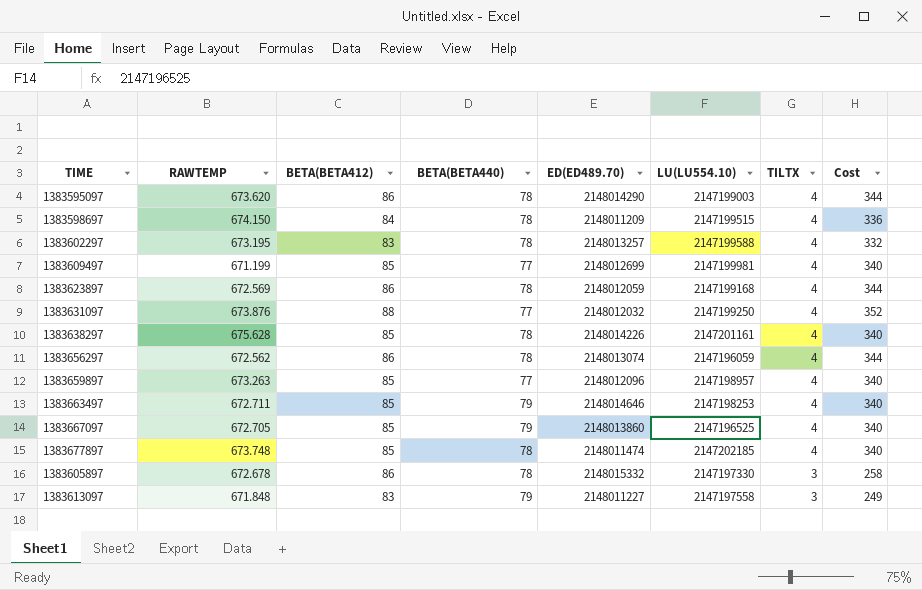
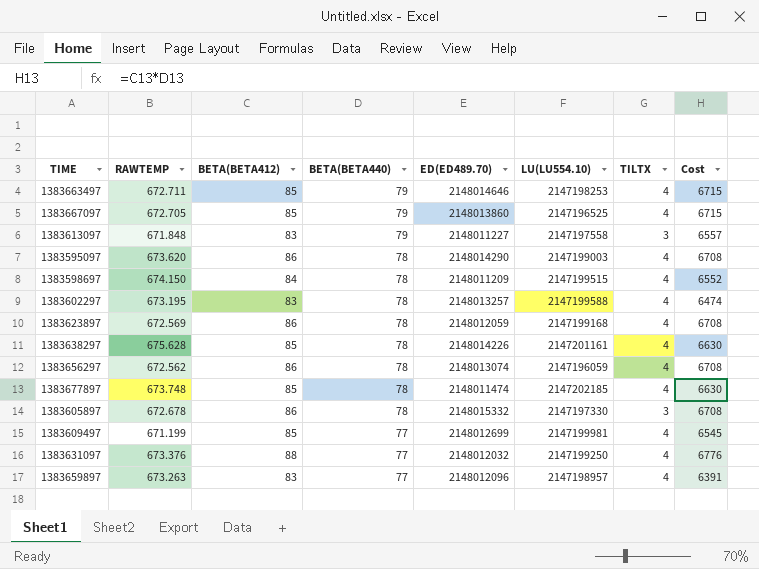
row order: TILTX descending -> BETA(BETA440) descending
column Cost | formula: [BETA(BETA412)] * [TILTX] -> [BETA(BETA412)] * [BETA(BETA440)]
1383631097 | RAWTEMP: 673.876 -> 673.376
1383659897 | BETA(BETA412): 85 -> 83

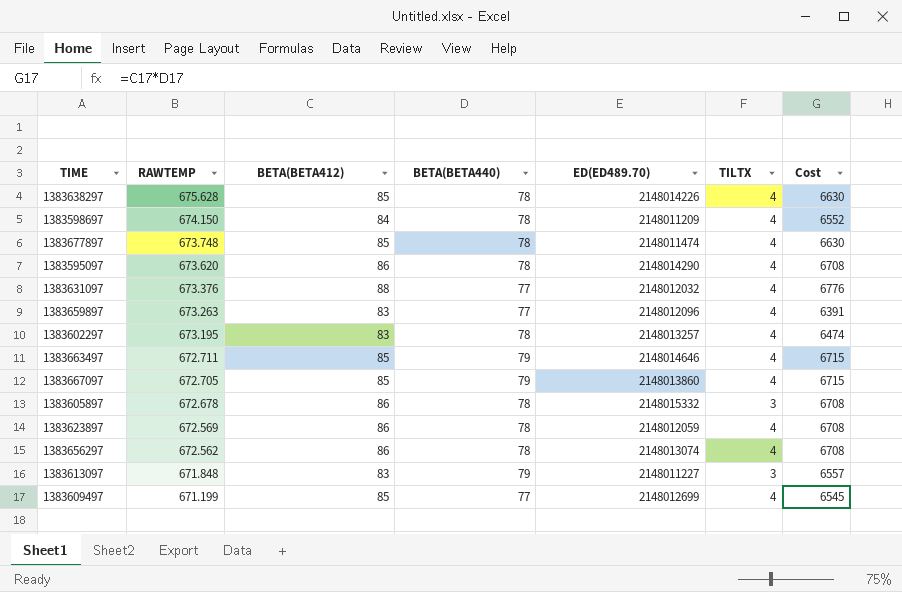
row order: BETA(BETA440) descending -> RAWTEMP descending
column LU(LU554.10) | position: 6 -> none

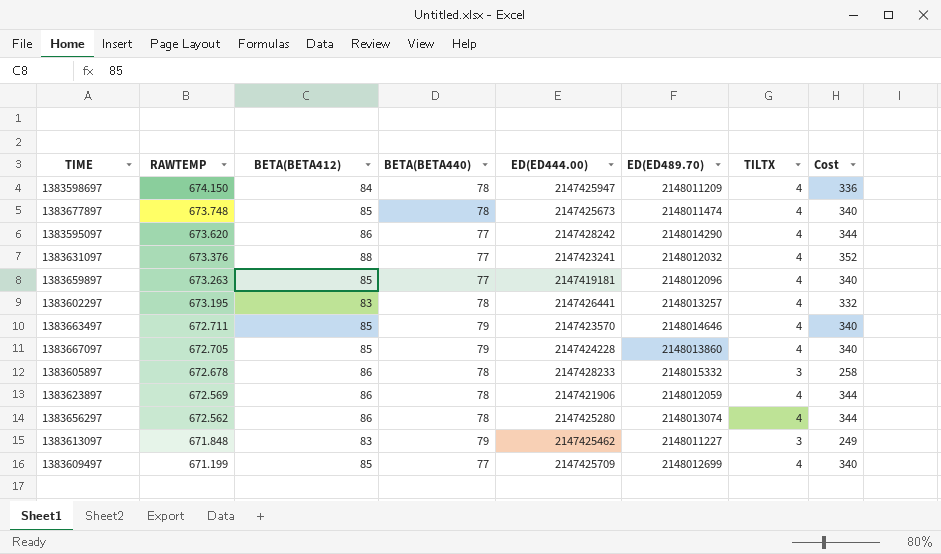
column ED(ED444.00) | position: none -> 5
column Cost | formula: [BETA(BETA412)] * [BETA(BETA440)] -> [BETA(BETA412)] * [TILTX]
row 1383638297: 675.628 | 85 | 78 | 2148014226 | 4 | 6630 -> none
1383595097 | BETA(BETA440): 78 -> 77
1383659897 | BETA(BETA412): 83 -> 85

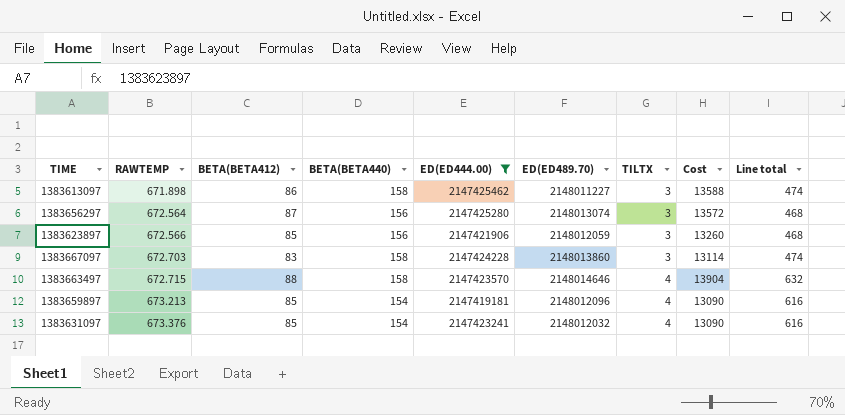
filter: none -> ED(ED444.00) <= 2147425462
row order: RAWTEMP descending -> RAWTEMP ascending
column Cost | formula: [BETA(BETA412)] * [TILTX] -> [BETA(BETA412)] * [BETA(BETA440)]
column Line total | formula: none -> [BETA(BETA440)] * [TILTX]
1383613097 | RAWTEMP: 671.848 -> 671.898
1383613097 | BETA(BETA412): 83 -> 86
1383613097 | BETA(BETA440): 79 -> 158
1383656297 | RAWTEMP: 672.562 -> 672.564
1383656297 | BETA(BETA412): 86 -> 87
1383656297 | BETA(BETA440): 78 -> 156
1383656297 | TILTX: 4 -> 3
1383623897 | RAWTEMP: 672.569 -> 672.566
1383623897 | BETA(BETA412): 86 -> 85
1383623897 | BETA(BETA440): 78 -> 156
1383623897 | TILTX: 4 -> 3
1383667097 | RAWTEMP: 672.705 -> 672.703
1383667097 | BETA(BETA412): 85 -> 83
1383667097 | BETA(BETA440): 79 -> 158
1383667097 | TILTX: 4 -> 3
1383663497 | RAWTEMP: 672.711 -> 672.715
1383663497 | BETA(BETA412): 85 -> 88
1383663497 | BETA(BETA440): 79 -> 158
1383659897 | RAWTEMP: 673.263 -> 673.213
1383659897 | BETA(BETA440): 77 -> 154
1383631097 | BETA(BETA412): 88 -> 85
1383631097 | BETA(BETA440): 77 -> 154

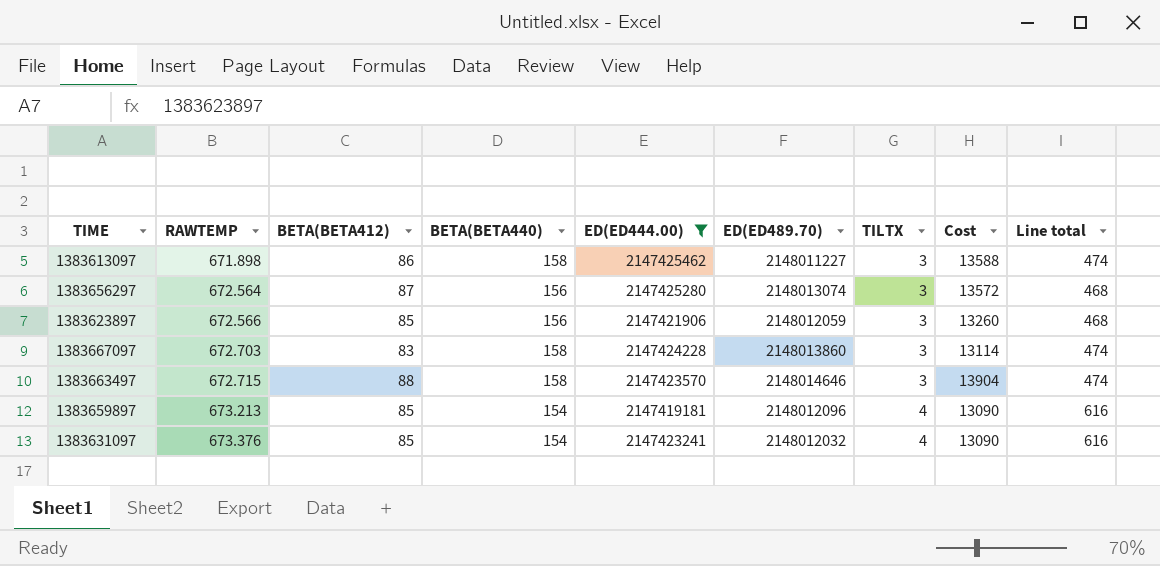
1383663497 | TILTX: 4 -> 3
1383663497 | Line total: 632 -> 474

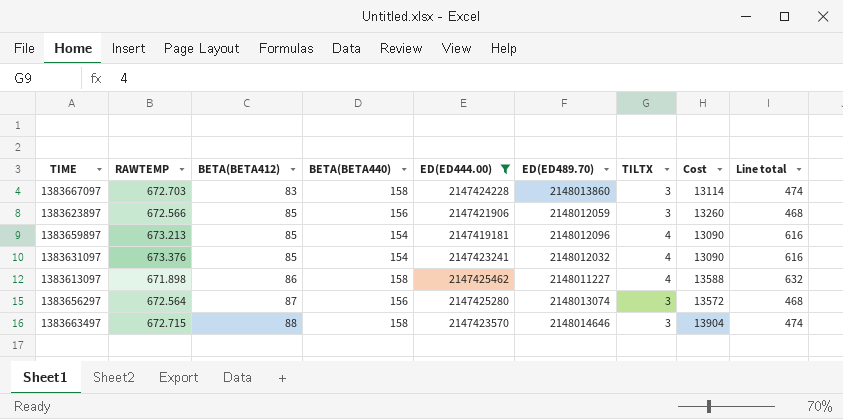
row order: RAWTEMP ascending -> BETA(BETA412) ascending
1383613097 | TILTX: 3 -> 4
1383613097 | Line total: 474 -> 632

